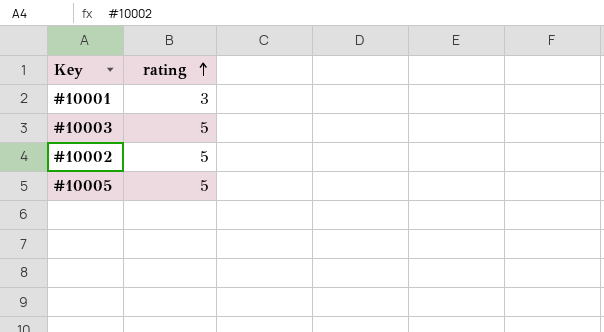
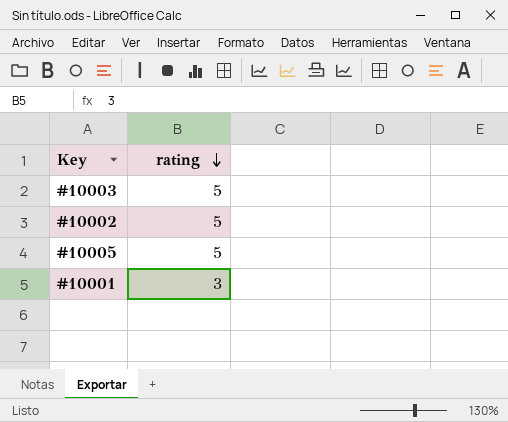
row order: rating ascending -> rating descending

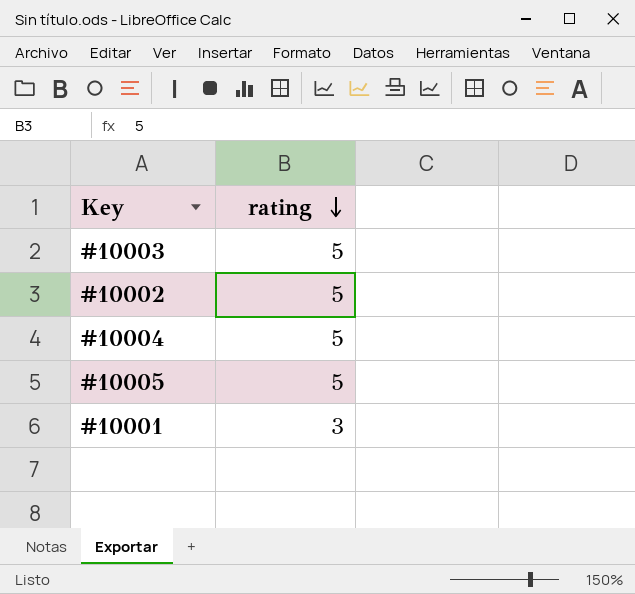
row #10004: none -> 5

